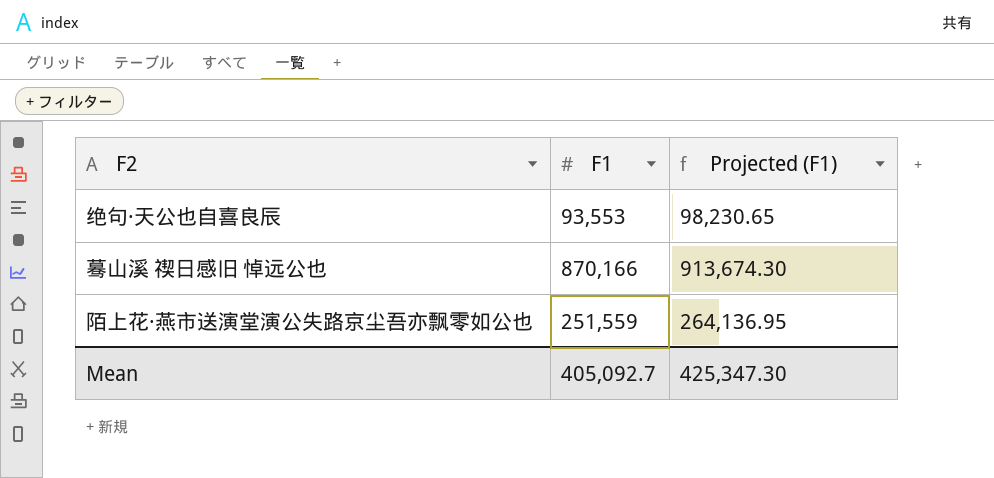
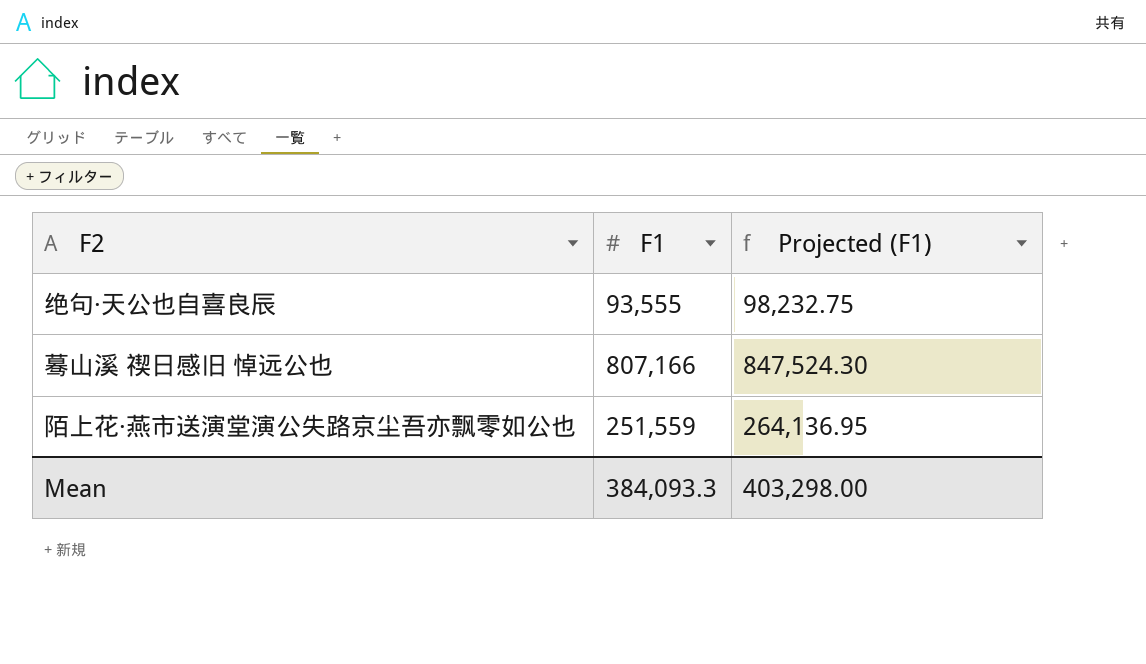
绝句·天公也自喜良辰 | F1: 93,553 -> 93,555
绝句·天公也自喜良辰 | Projected (F1): 98,230.65 -> 98,232.75
蓦山溪 禊日感旧 悼远公也 | F1: 870,166 -> 807,166
蓦山溪 禊日感旧 悼远公也 | Projected (F1): 913,674.30 -> 847,524.30
Mean | F1: 405,092.7 -> 384,093.3
Mean | Projected (F1): 425,347.30 -> 403,298.00

